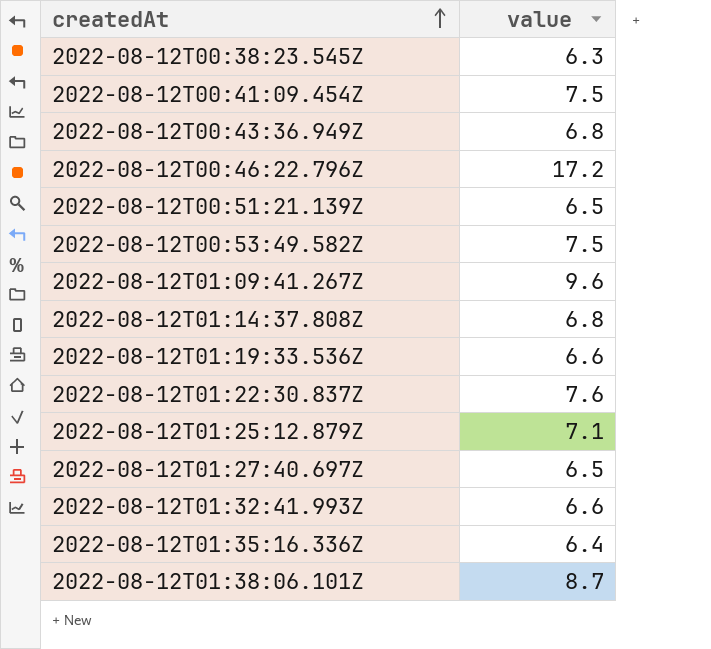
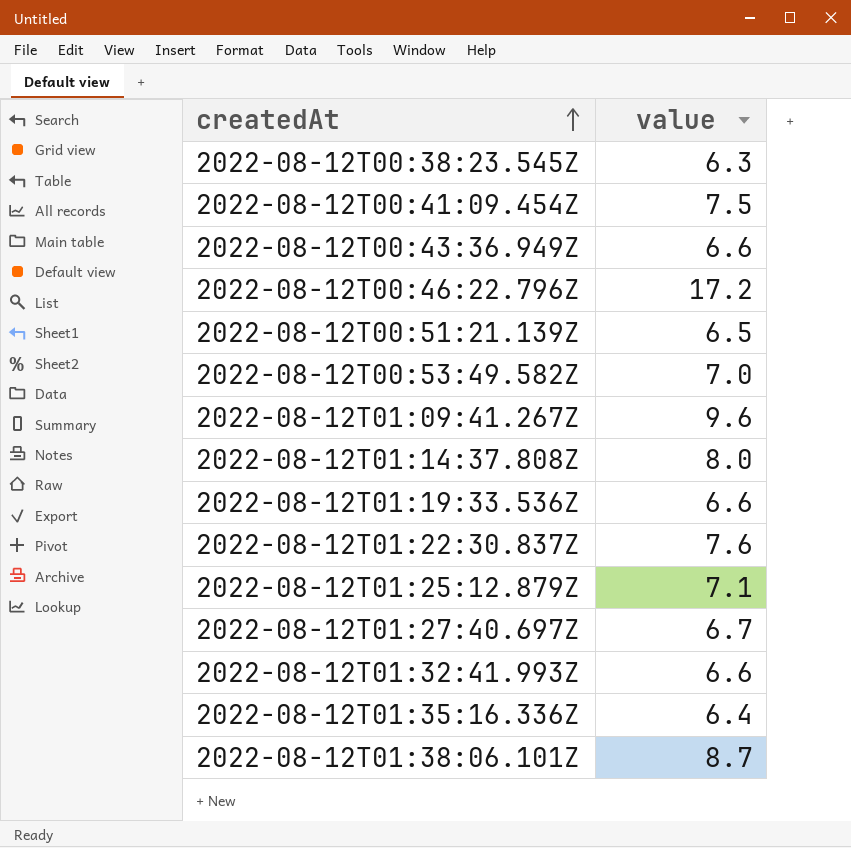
2022-08-12T00:43:36.949Z | value: 6.8 -> 6.6
2022-08-12T00:53:49.582Z | value: 7.5 -> 7.0
2022-08-12T01:14:37.808Z | value: 6.8 -> 8.0
2022-08-12T01:27:40.697Z | value: 6.5 -> 6.7

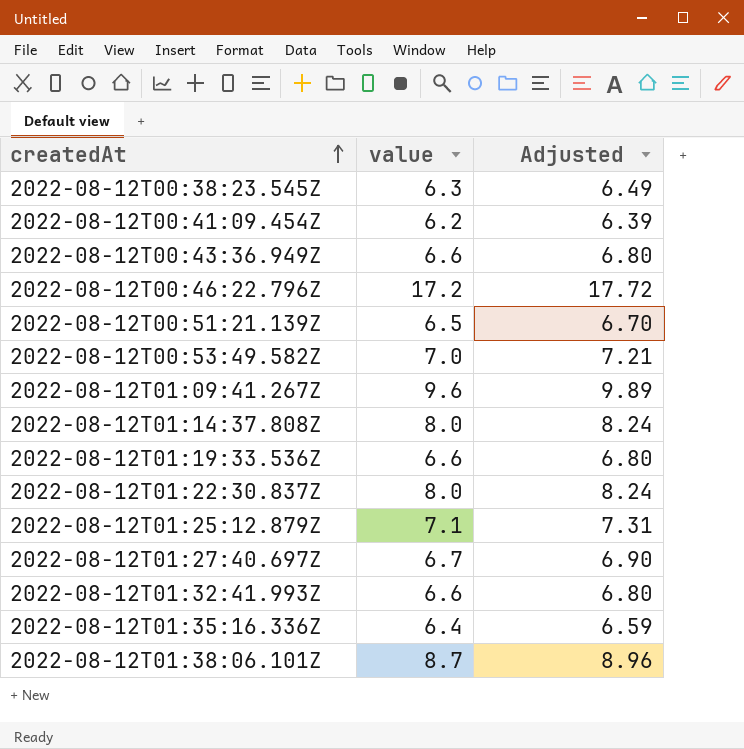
column Adjusted | formula: none -> [value] * 1.03
2022-08-12T00:41:09.454Z | value: 7.5 -> 6.2
2022-08-12T01:22:30.837Z | value: 7.6 -> 8.0

